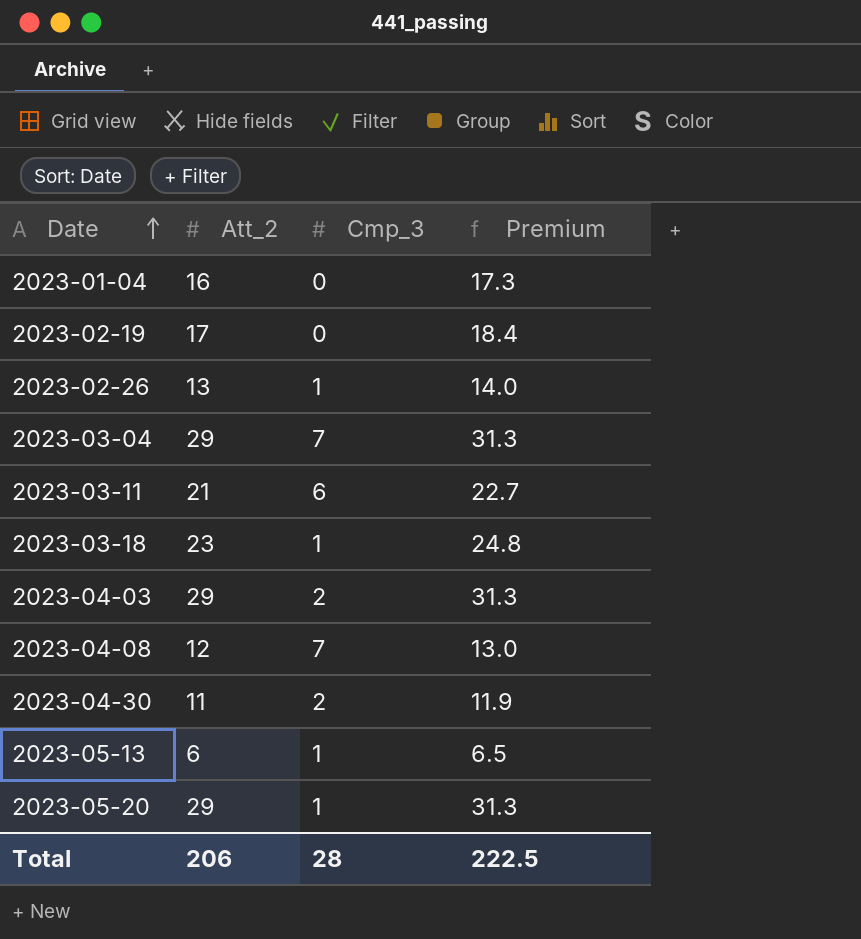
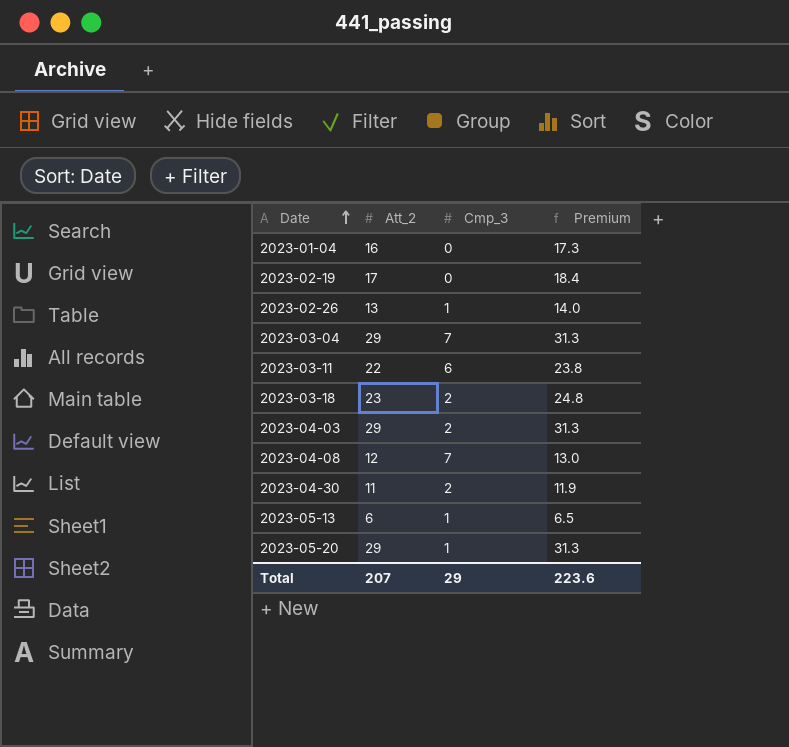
2023-03-11 | Att_2: 21 -> 22
2023-03-11 | Premium: 22.7 -> 23.8
2023-03-18 | Cmp_3: 1 -> 2
Total | Att_2: 206 -> 207
Total | Cmp_3: 28 -> 29
Total | Premium: 222.5 -> 223.6

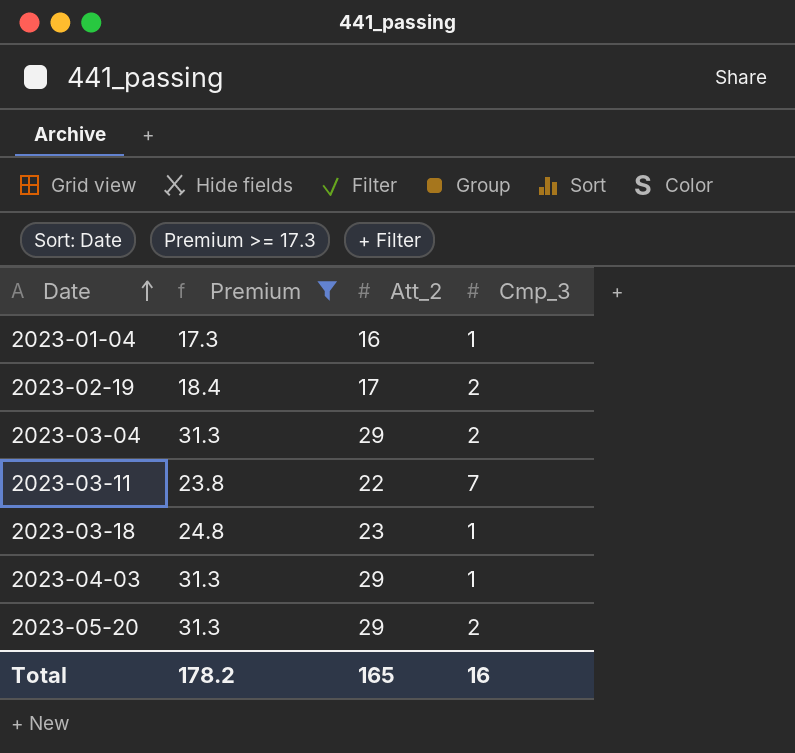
filter: none -> Premium >= 17.3
column Premium | position: 4 -> 2
2023-01-04 | Cmp_3: 0 -> 1
2023-02-19 | Cmp_3: 0 -> 2
2023-03-04 | Cmp_3: 7 -> 2
2023-03-11 | Cmp_3: 6 -> 7
2023-03-18 | Cmp_3: 2 -> 1
2023-04-03 | Cmp_3: 2 -> 1
2023-05-20 | Cmp_3: 1 -> 2
Total | Premium: 223.6 -> 178.2
Total | Att_2: 207 -> 165
Total | Cmp_3: 29 -> 16

